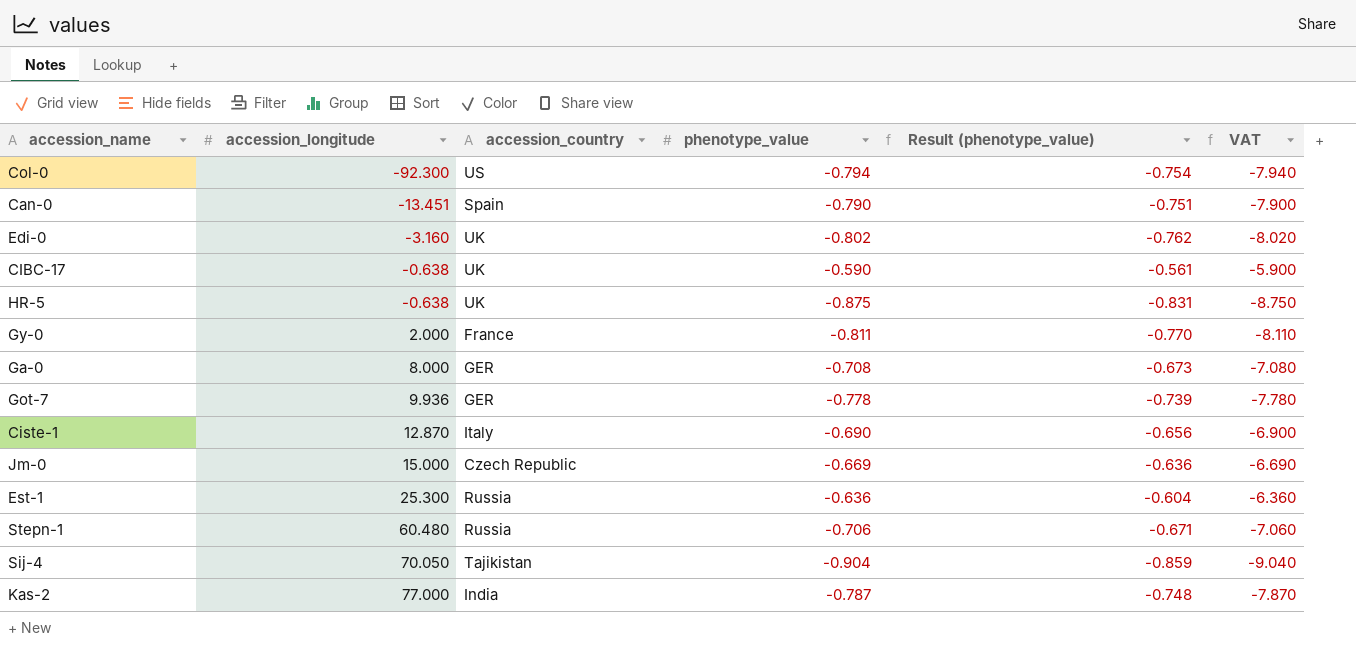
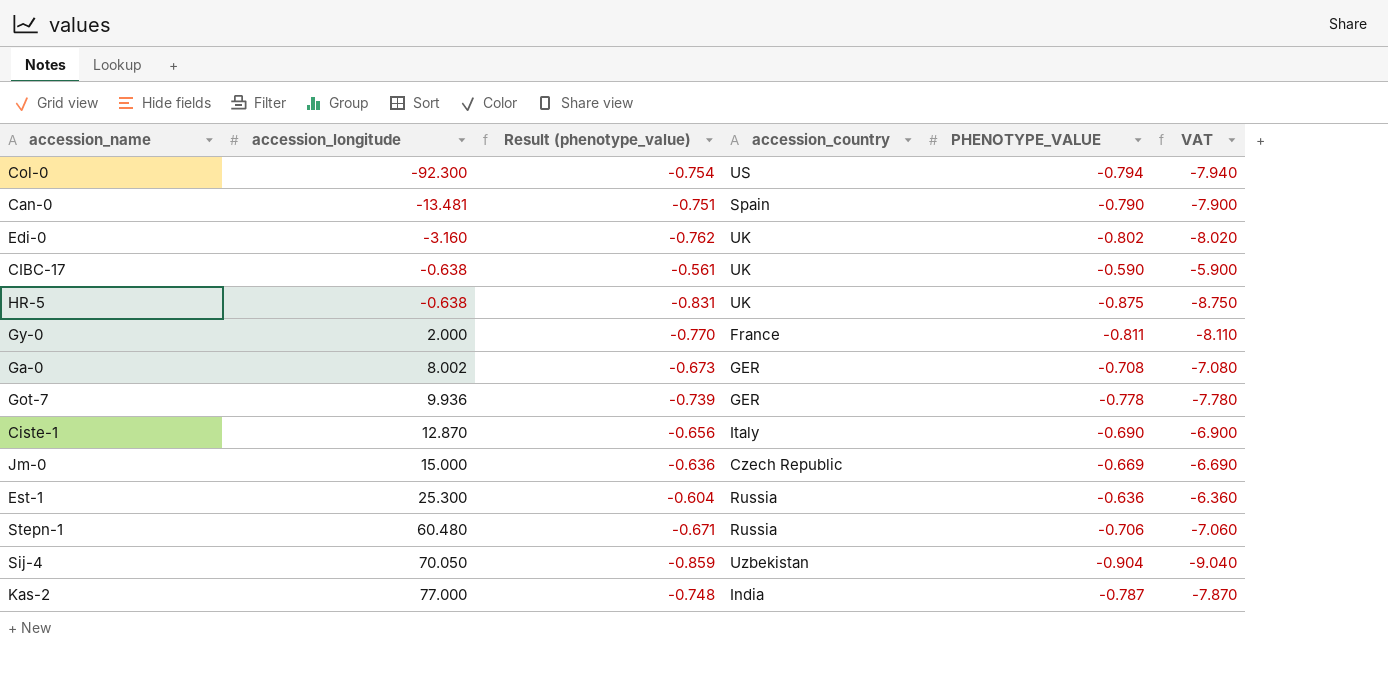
column Result (phenotype_value) | position: 5 -> 3
column name: phenotype_value -> PHENOTYPE_VALUE
Can-0 | accession_longitude: -13.451 -> -13.481
Ga-0 | accession_longitude: 8.000 -> 8.002
Sij-4 | accession_country: Tajikistan -> Uzbekistan

